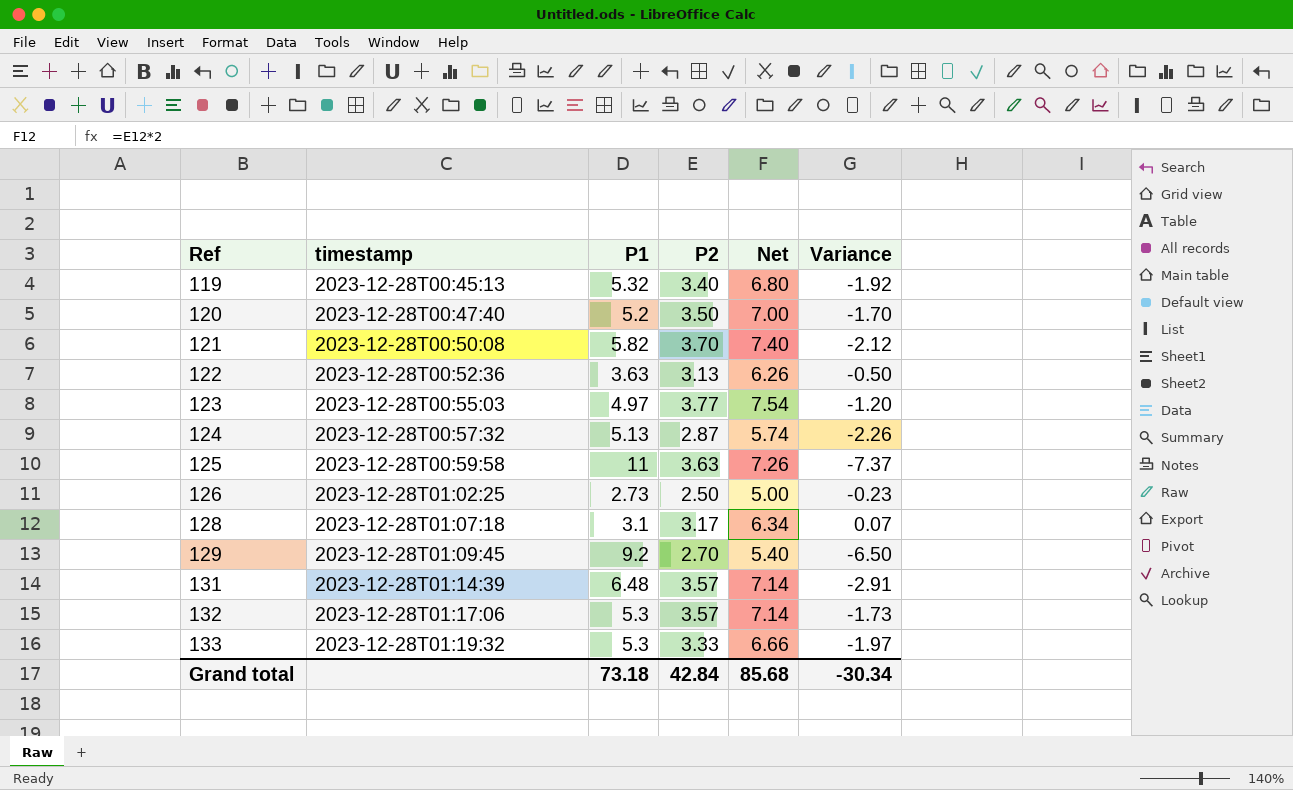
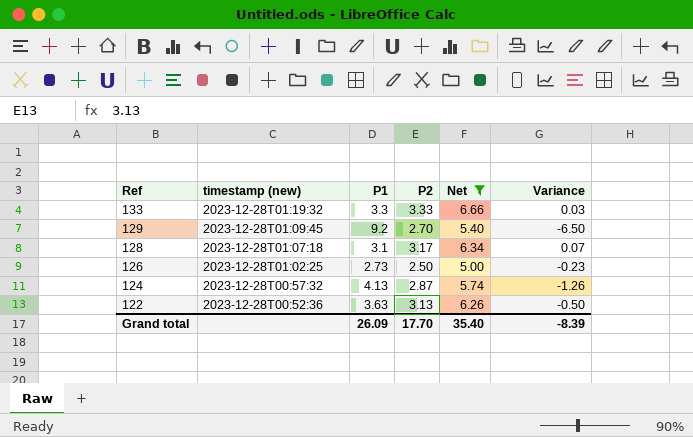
filter: none -> Net <= 6.66
row order: Ref ascending -> Ref descending
column name: timestamp -> timestamp (new)
133 | P1: 5.3 -> 3.3
133 | Variance: -1.97 -> 0.03
124 | P1: 5.13 -> 4.13
124 | Variance: -2.26 -> -1.26
Grand total | P1: 73.18 -> 26.09
Grand total | P2: 42.84 -> 17.70
Grand total | Net: 85.68 -> 35.40
Grand total | Variance: -30.34 -> -8.39

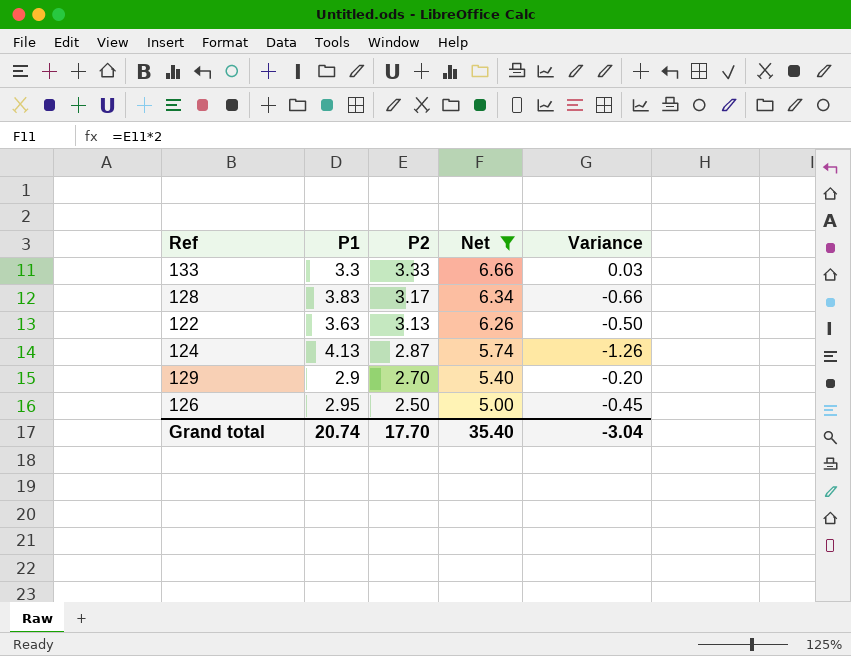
row order: Ref descending -> P2 descending
column timestamp (new) | position: 2 -> none
128 | P1: 3.1 -> 3.83
128 | Variance: 0.07 -> -0.66
129 | P1: 9.2 -> 2.9
129 | Variance: -6.50 -> -0.20
126 | P1: 2.73 -> 2.95
126 | Variance: -0.23 -> -0.45
Grand total | P1: 26.09 -> 20.74
Grand total | Variance: -8.39 -> -3.04

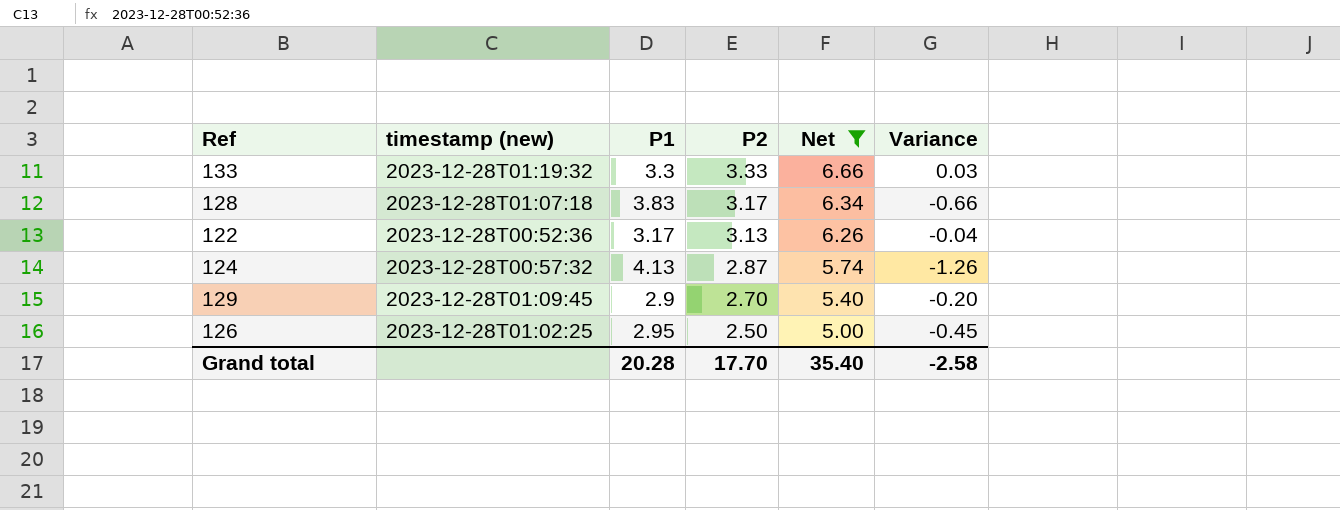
column timestamp (new) | position: none -> 2
122 | P1: 3.63 -> 3.17
122 | Variance: -0.50 -> -0.04
Grand total | P1: 20.74 -> 20.28
Grand total | Variance: -3.04 -> -2.58

